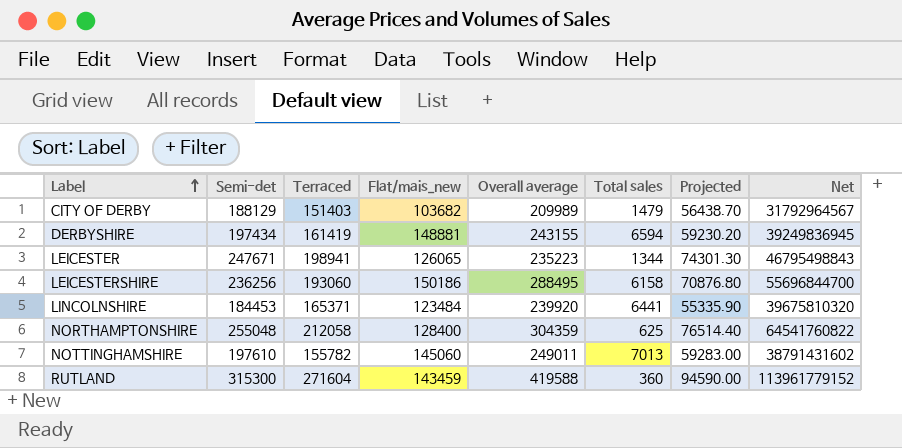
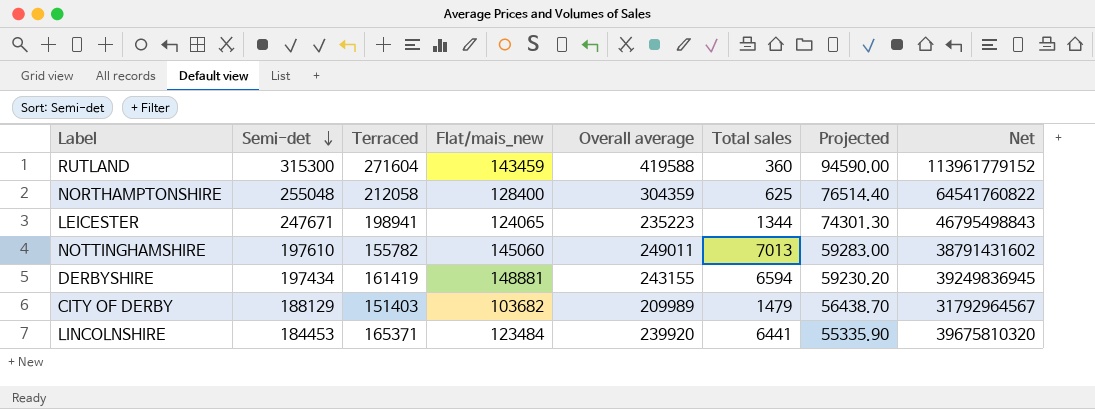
row order: Label ascending -> Semi-det descending
row LEICESTERSHIRE: 236256 | 193060 | 150186 | 288495 | 6158 | 70876.80 | 55696844700 -> none
LEICESTER | Flat/mais_new: 126065 -> 124065

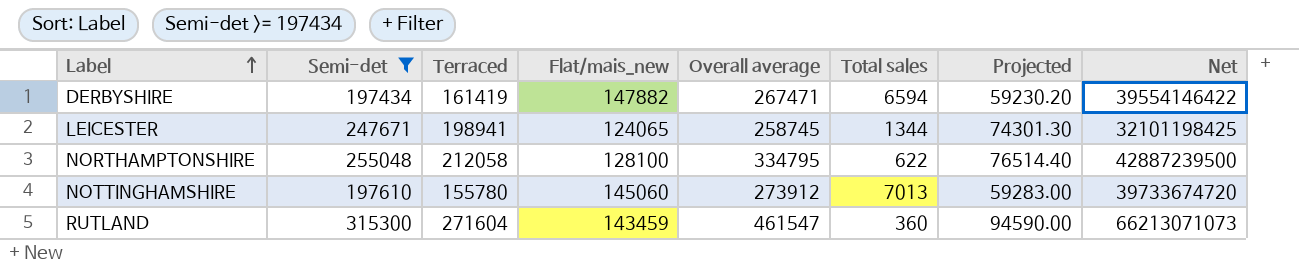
filter: none -> Semi-det >= 197434
row order: Semi-det descending -> Label ascending
column Net | formula: [Terraced] * [Overall average] -> [Flat/mais_new] * [Overall average]
DERBYSHIRE | Flat/mais_new: 148881 -> 147882
DERBYSHIRE | Overall average: 243155 -> 267471
LEICESTER | Overall average: 235223 -> 258745
NORTHAMPTONSHIRE | Flat/mais_new: 128400 -> 128100
NORTHAMPTONSHIRE | Overall average: 304359 -> 334795
NORTHAMPTONSHIRE | Total sales: 625 -> 622
NOTTINGHAMSHIRE | Terraced: 155782 -> 155780
NOTTINGHAMSHIRE | Overall average: 249011 -> 273912
RUTLAND | Overall average: 419588 -> 461547

